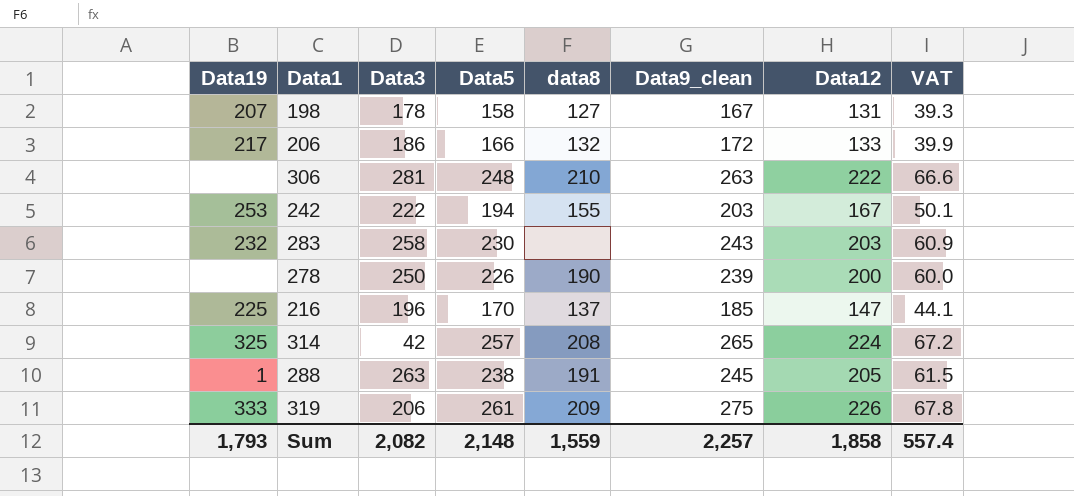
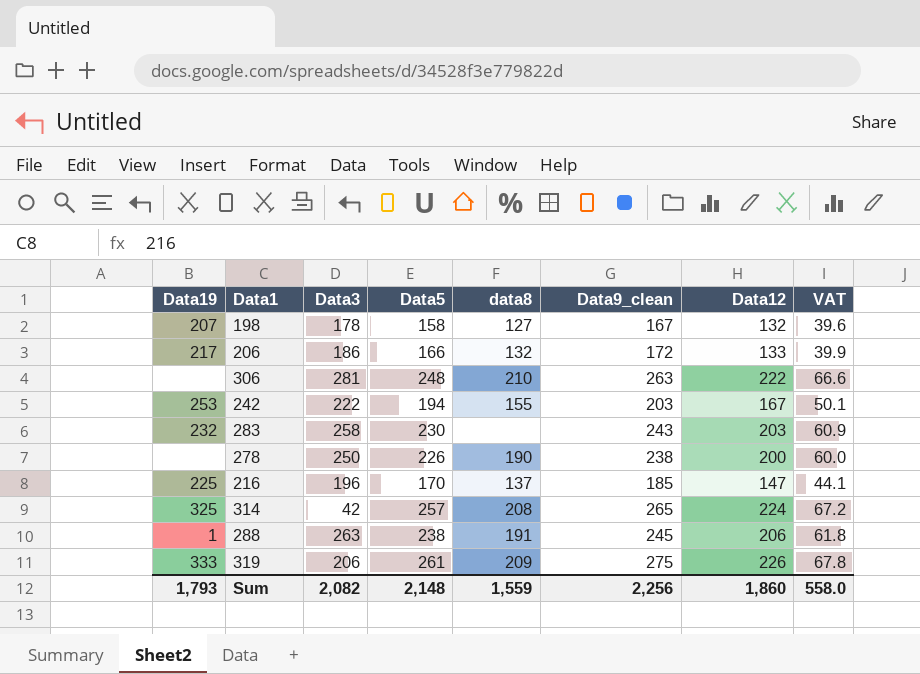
198 | Data12: 131 -> 132
198 | VAT: 39.3 -> 39.6
278 | Data9_clean: 239 -> 238
288 | Data12: 205 -> 206
288 | VAT: 61.5 -> 61.8
Sum | Data9_clean: 2,257 -> 2,256
Sum | Data12: 1,858 -> 1,860
Sum | VAT: 557.4 -> 558.0

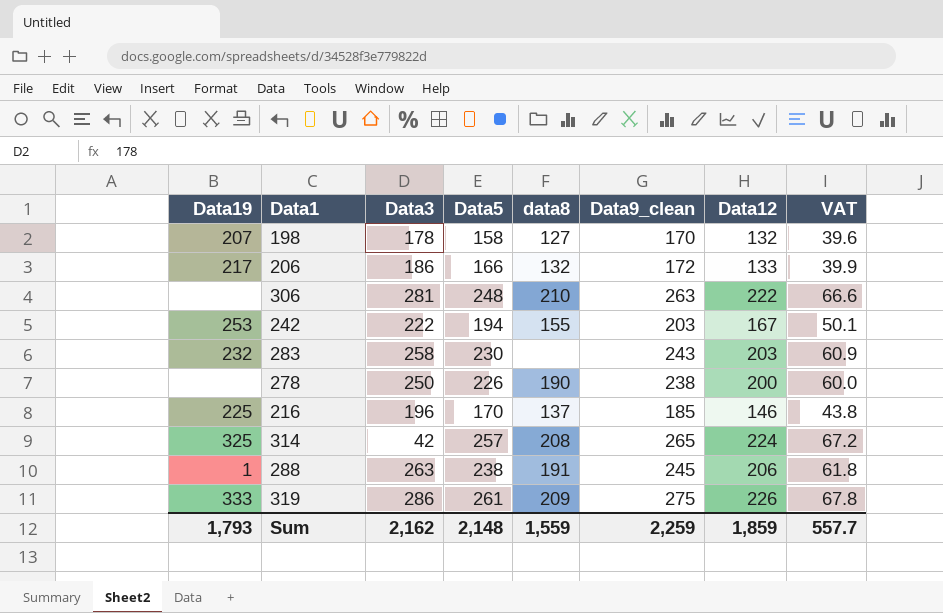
198 | Data9_clean: 167 -> 170
216 | Data12: 147 -> 146
216 | VAT: 44.1 -> 43.8
319 | Data3: 206 -> 286
Sum | Data3: 2,082 -> 2,162
Sum | Data9_clean: 2,256 -> 2,259
Sum | Data12: 1,860 -> 1,859
Sum | VAT: 558.0 -> 557.7

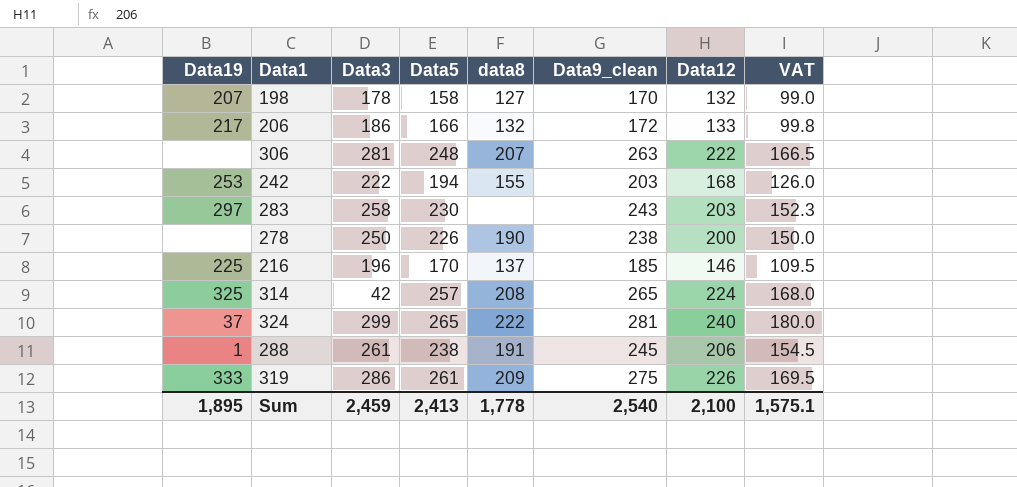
column VAT | formula: [Data12] * 0.3 -> [Data12] * 0.75
306 | data8: 210 -> 207
242 | Data12: 167 -> 168
283 | Data19: 232 -> 297
row 324: none -> 37 | 299 | 265 | 222 | 281 | 240 | 180.0
288 | Data3: 263 -> 261
Sum | Data19: 1,793 -> 1,895
Sum | Data3: 2,162 -> 2,459
Sum | Data5: 2,148 -> 2,413
Sum | data8: 1,559 -> 1,778
Sum | Data9_clean: 2,259 -> 2,540
Sum | Data12: 1,859 -> 2,100
Sum | VAT: 557.7 -> 1,575.1

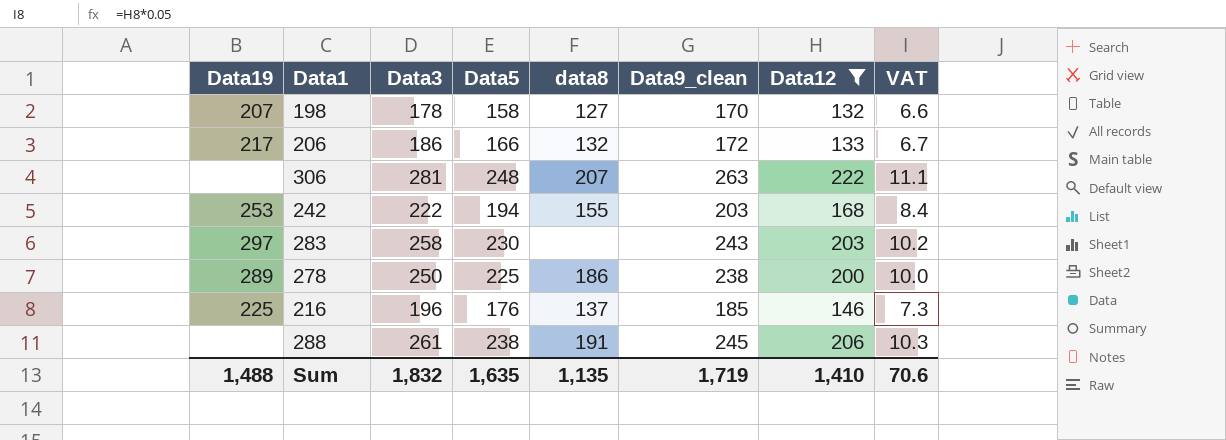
filter: none -> Data12 <= 222
column VAT | formula: [Data12] * 0.75 -> [Data12] * 0.05
278 | Data19: none -> 289
278 | Data5: 226 -> 225
278 | data8: 190 -> 186
216 | Data5: 170 -> 176
288 | Data19: 1 -> none
Sum | Data19: 1,895 -> 1,488
Sum | Data3: 2,459 -> 1,832
Sum | Data5: 2,413 -> 1,635
Sum | data8: 1,778 -> 1,135
Sum | Data9_clean: 2,540 -> 1,719
Sum | Data12: 2,100 -> 1,410
Sum | VAT: 1,575.1 -> 70.6

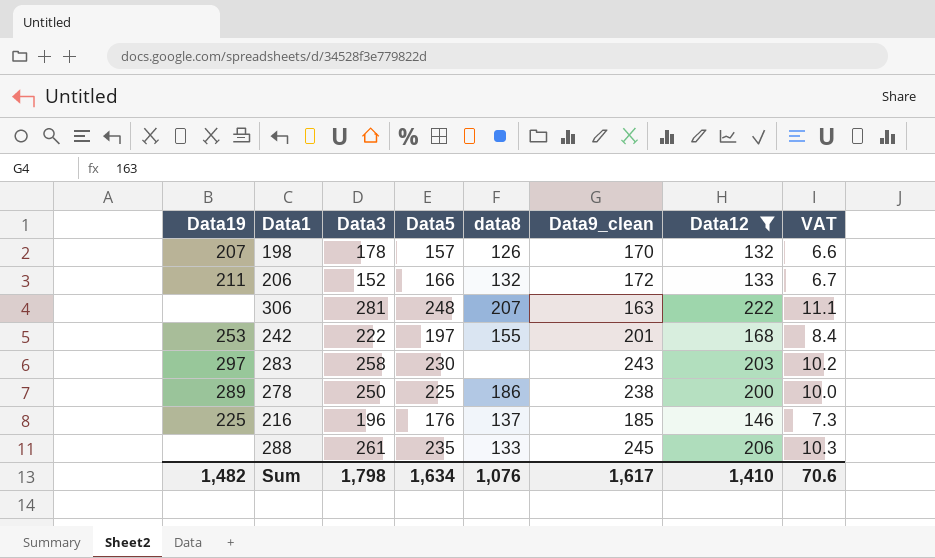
198 | Data5: 158 -> 157
198 | data8: 127 -> 126
206 | Data19: 217 -> 211
206 | Data3: 186 -> 152
306 | Data9_clean: 263 -> 163
242 | Data5: 194 -> 197
242 | Data9_clean: 203 -> 201
288 | Data5: 238 -> 235
288 | data8: 191 -> 133
Sum | Data19: 1,488 -> 1,482
Sum | Data3: 1,832 -> 1,798
Sum | Data5: 1,635 -> 1,634
Sum | data8: 1,135 -> 1,076
Sum | Data9_clean: 1,719 -> 1,617

